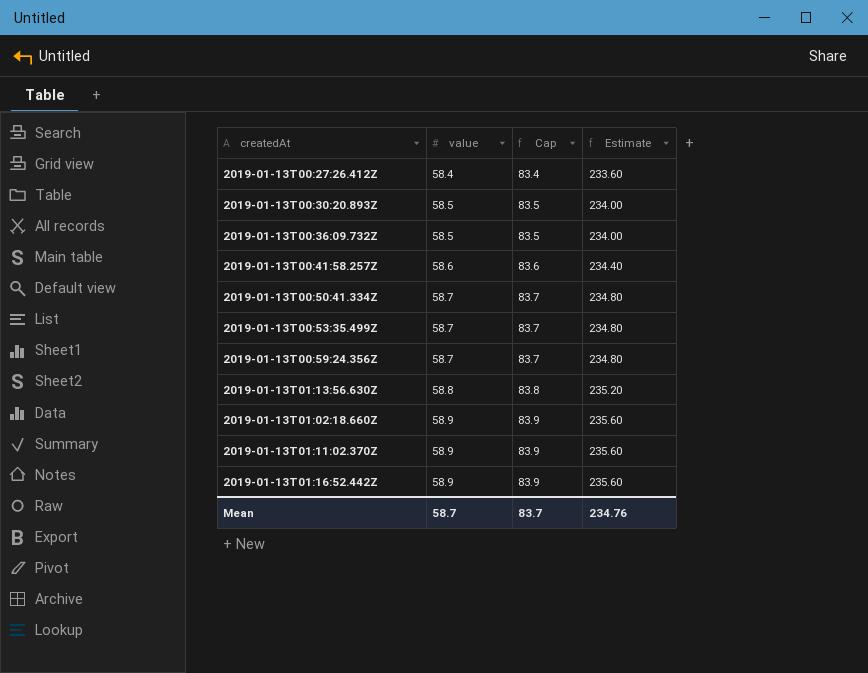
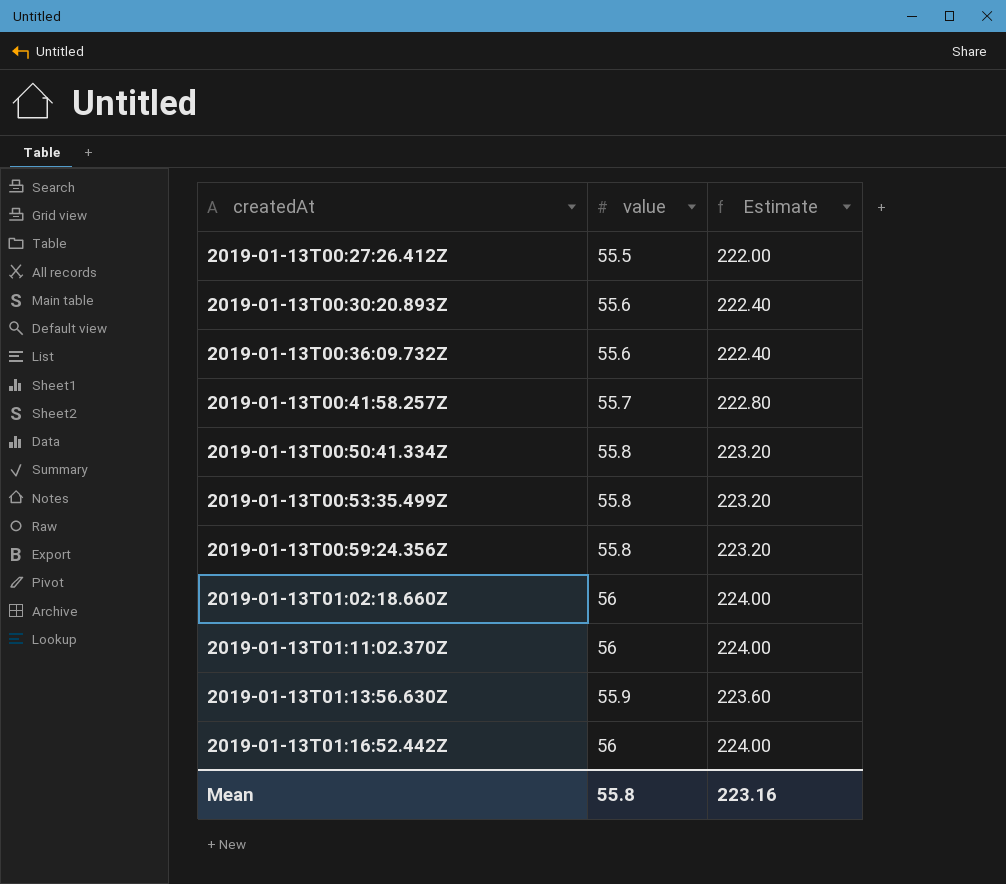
row order: value ascending -> createdAt ascending
column Cap | formula: [value] + 25 -> none
2019-01-13T00:27:26.412Z | value: 58.4 -> 55.5
2019-01-13T00:27:26.412Z | Estimate: 233.60 -> 222.00
2019-01-13T00:30:20.893Z | value: 58.5 -> 55.6
2019-01-13T00:30:20.893Z | Estimate: 234.00 -> 222.40
2019-01-13T00:36:09.732Z | value: 58.5 -> 55.6
2019-01-13T00:36:09.732Z | Estimate: 234.00 -> 222.40
2019-01-13T00:41:58.257Z | value: 58.6 -> 55.7
2019-01-13T00:41:58.257Z | Estimate: 234.40 -> 222.80
2019-01-13T00:50:41.334Z | value: 58.7 -> 55.8
2019-01-13T00:50:41.334Z | Estimate: 234.80 -> 223.20
2019-01-13T00:53:35.499Z | value: 58.7 -> 55.8
2019-01-13T00:53:35.499Z | Estimate: 234.80 -> 223.20
2019-01-13T00:59:24.356Z | value: 58.7 -> 55.8
2019-01-13T00:59:24.356Z | Estimate: 234.80 -> 223.20
2019-01-13T01:02:18.660Z | value: 58.9 -> 56
2019-01-13T01:02:18.660Z | Estimate: 235.60 -> 224.00
2019-01-13T01:11:02.370Z | value: 58.9 -> 56
2019-01-13T01:11:02.370Z | Estimate: 235.60 -> 224.00
2019-01-13T01:13:56.630Z | value: 58.8 -> 55.9
2019-01-13T01:13:56.630Z | Estimate: 235.20 -> 223.60
2019-01-13T01:16:52.442Z | value: 58.9 -> 56
2019-01-13T01:16:52.442Z | Estimate: 235.60 -> 224.00
Mean | value: 58.7 -> 55.8
Mean | Estimate: 234.76 -> 223.16

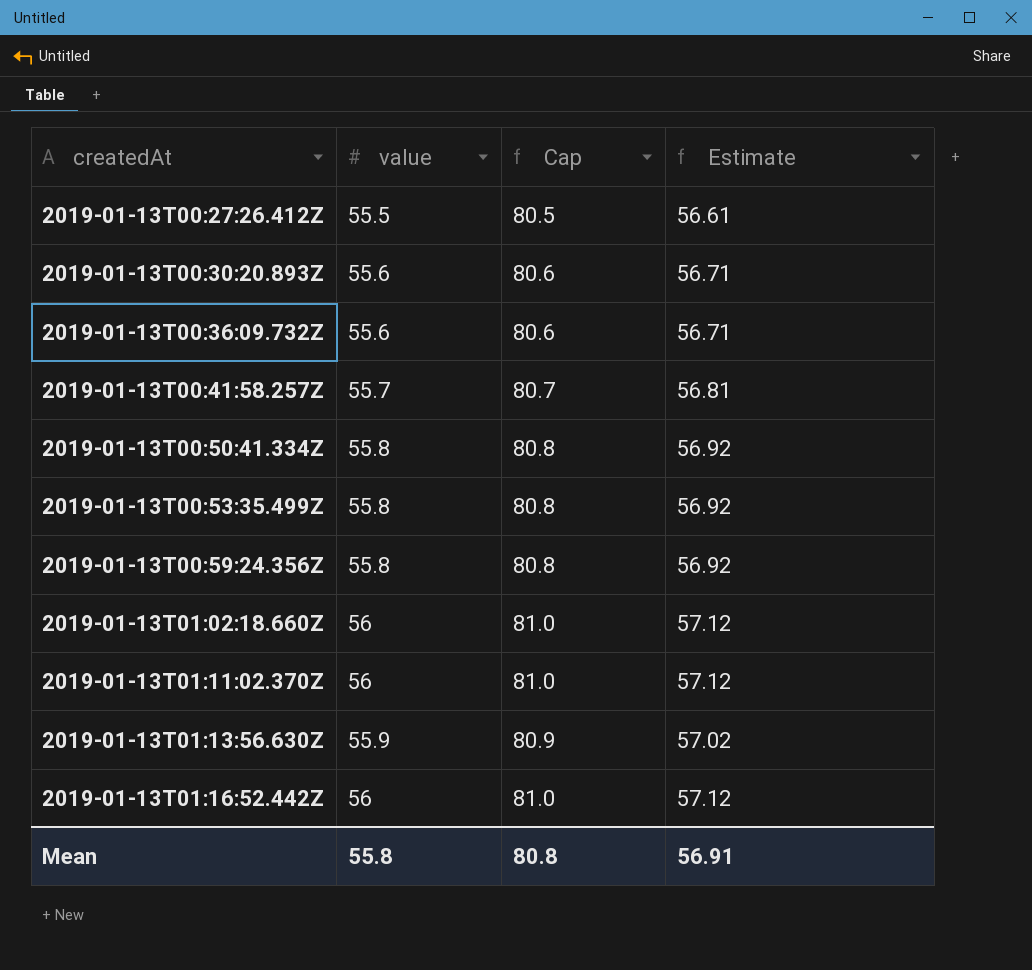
column Cap | formula: none -> [value] + 25
column Estimate | formula: [value] * 4 -> [value] * 1.02
Mean | Estimate: 223.16 -> 56.91

